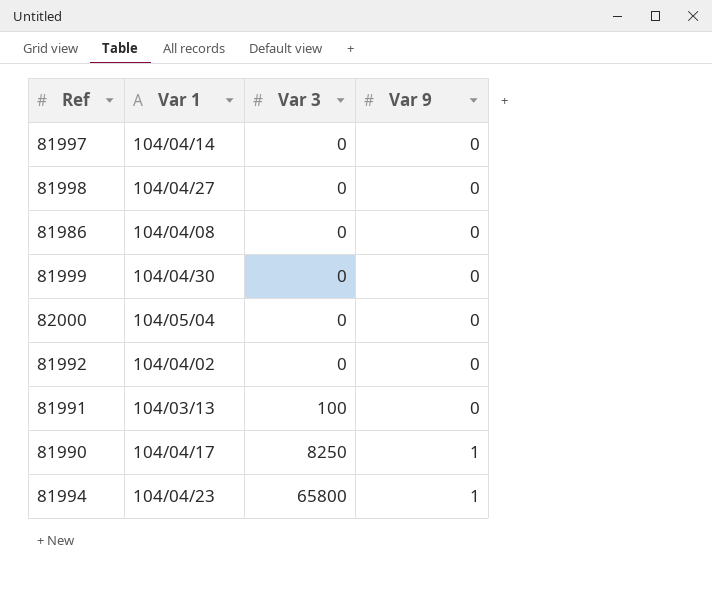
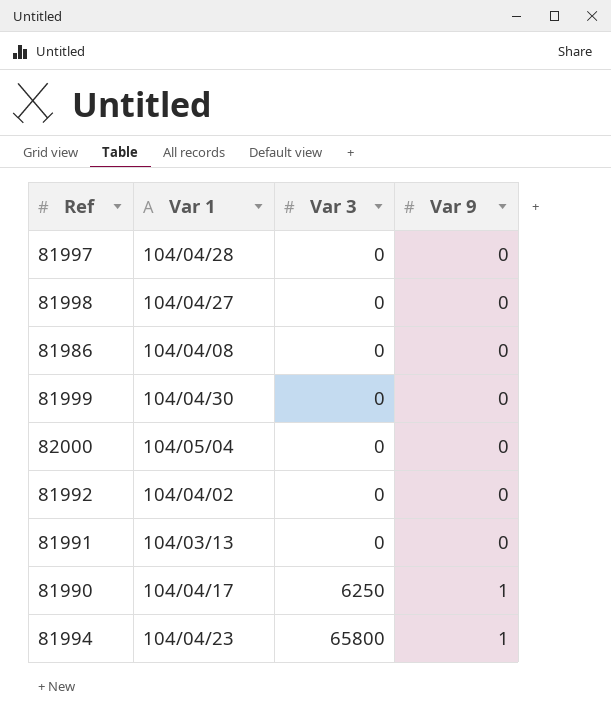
81997 | Var 1: 104/04/14 -> 104/04/28
81991 | Var 3: 100 -> 0
81990 | Var 3: 8250 -> 6250

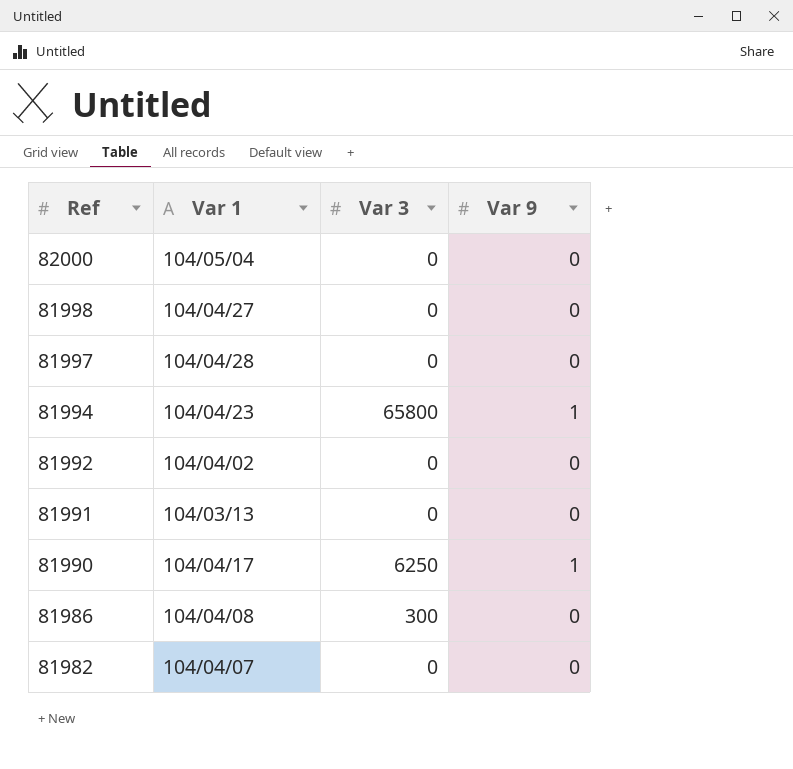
row order: Var 3 ascending -> Ref descending
row 81999: 104/04/30 | 0 | 0 -> none
81986 | Var 3: 0 -> 300
row 81982: none -> 104/04/07 | 0 | 0

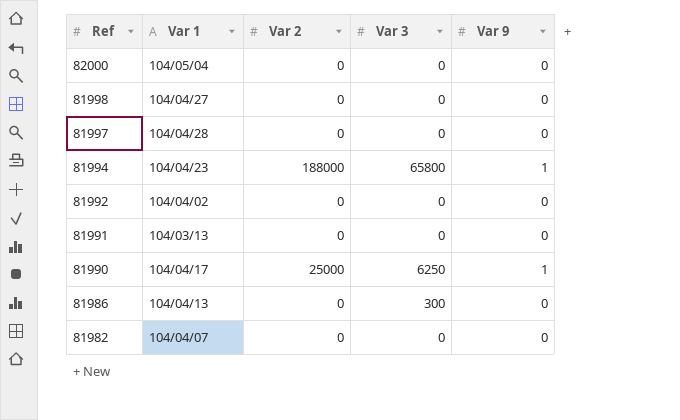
column Var 2 | position: none -> 3
81986 | Var 1: 104/04/08 -> 104/04/13

